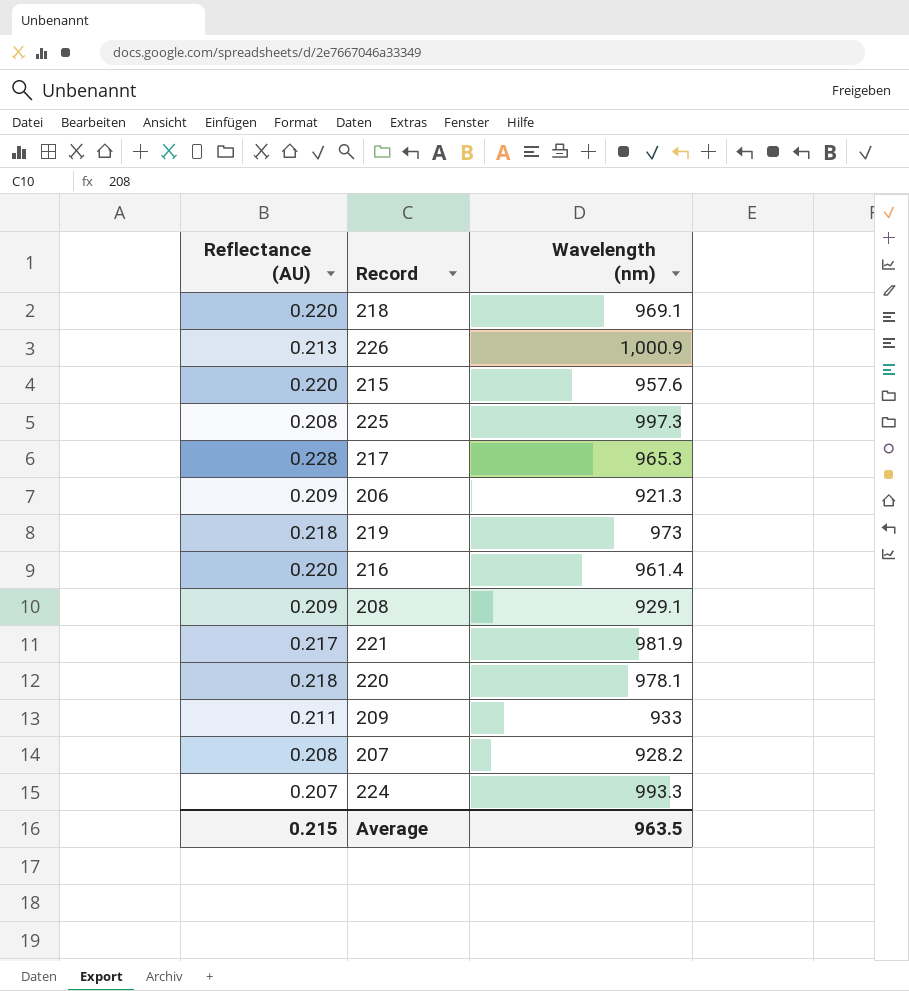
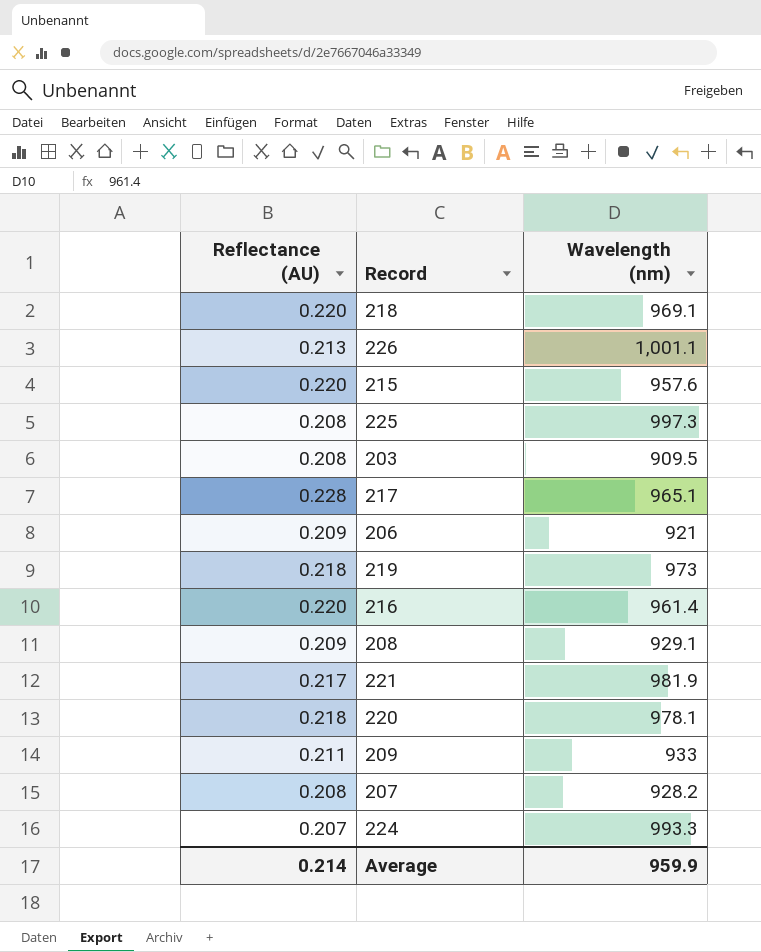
226 | Wavelength (nm): 1,000.9 -> 1,001.1
row 203: none -> 0.208 | 909.5
217 | Wavelength (nm): 965.3 -> 965.1
206 | Wavelength (nm): 921.3 -> 921
Average | Reflectance (AU): 0.215 -> 0.214
Average | Wavelength (nm): 963.5 -> 959.9

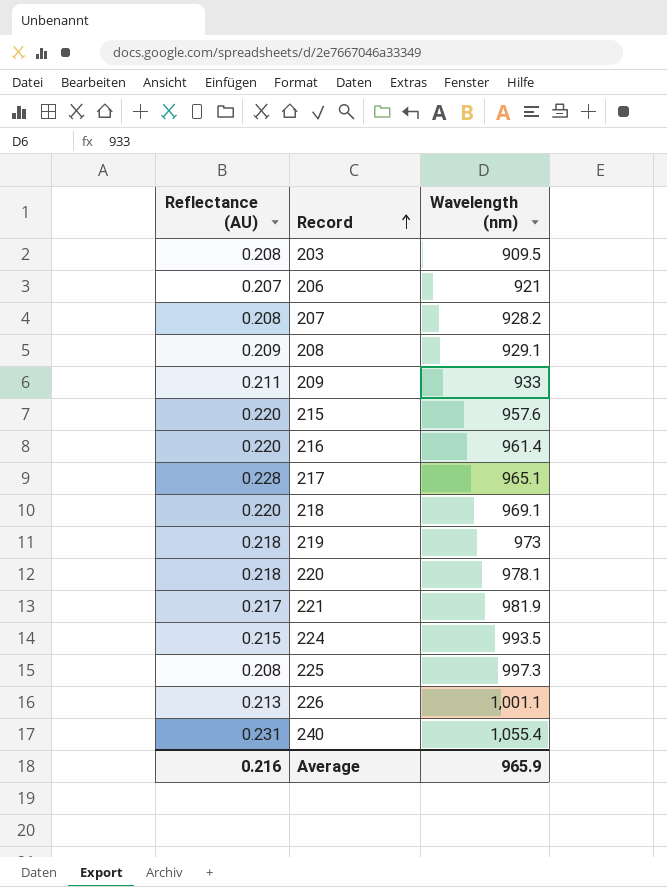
row order: none -> Record ascending
206 | Reflectance (AU): 0.209 -> 0.207
224 | Reflectance (AU): 0.207 -> 0.215
224 | Wavelength (nm): 993.3 -> 993.5
row 240: none -> 0.231 | 1,055.4
Average | Reflectance (AU): 0.214 -> 0.216
Average | Wavelength (nm): 959.9 -> 965.9

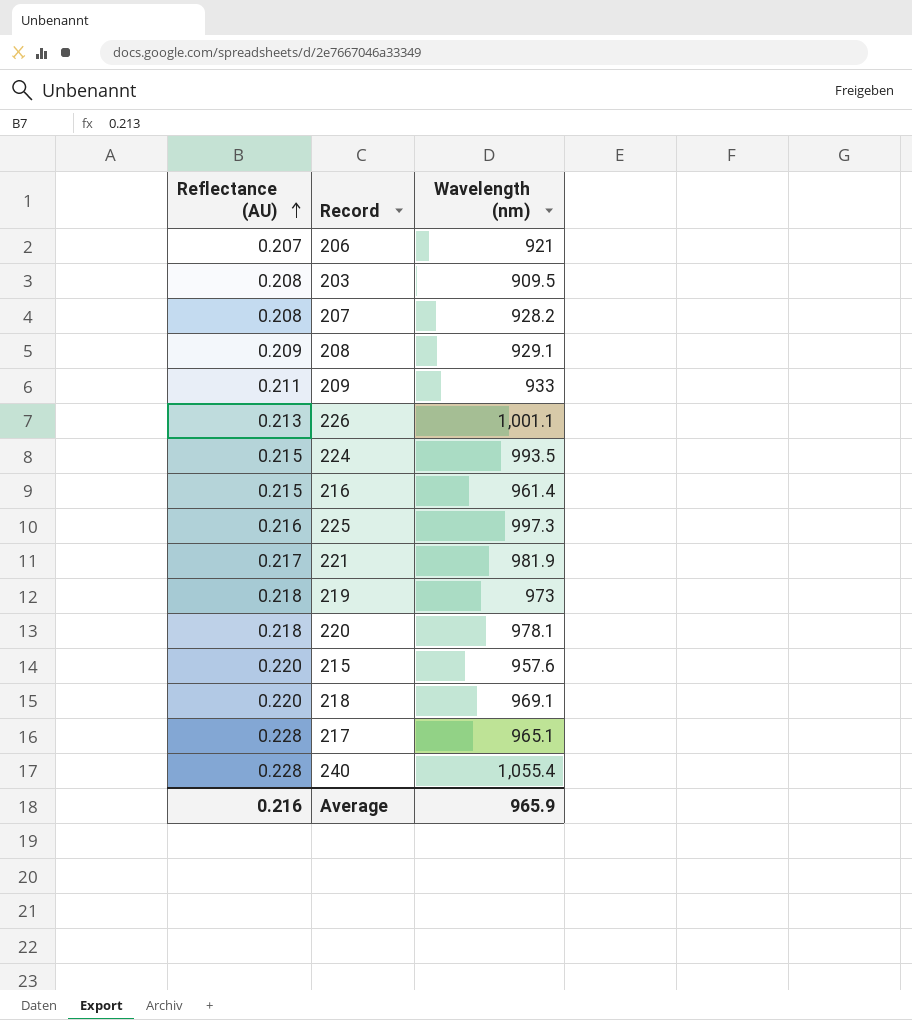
row order: Record ascending -> Reflectance (AU) ascending
216 | Reflectance (AU): 0.220 -> 0.215
225 | Reflectance (AU): 0.208 -> 0.216
240 | Reflectance (AU): 0.231 -> 0.228

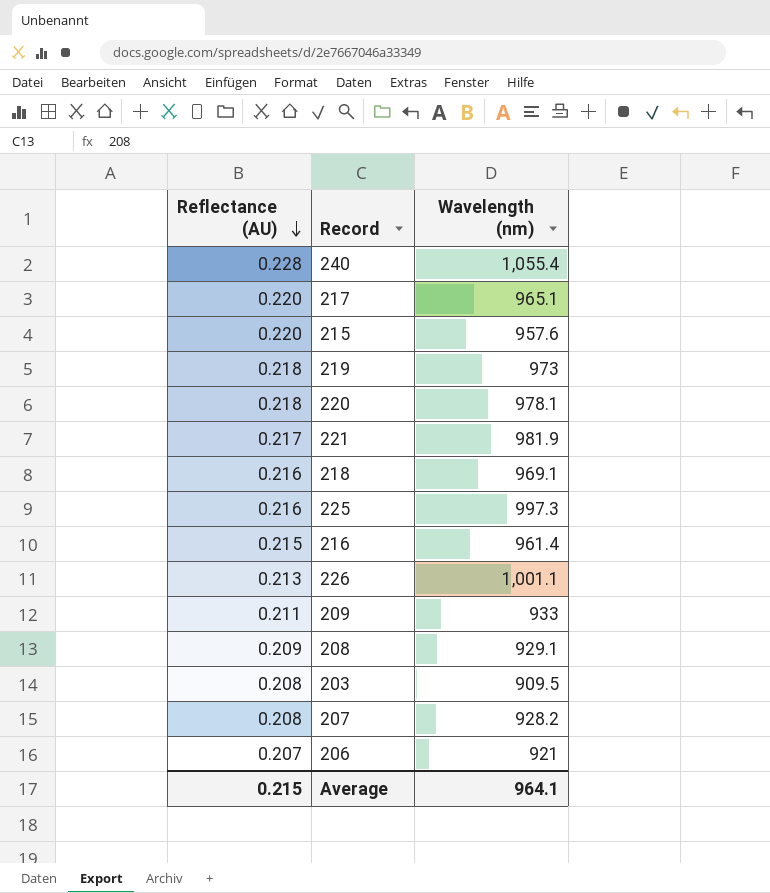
row order: Reflectance (AU) ascending -> Reflectance (AU) descending
row 224: 0.215 | 993.5 -> none
217 | Reflectance (AU): 0.228 -> 0.220
218 | Reflectance (AU): 0.220 -> 0.216
Average | Reflectance (AU): 0.216 -> 0.215
Average | Wavelength (nm): 965.9 -> 964.1

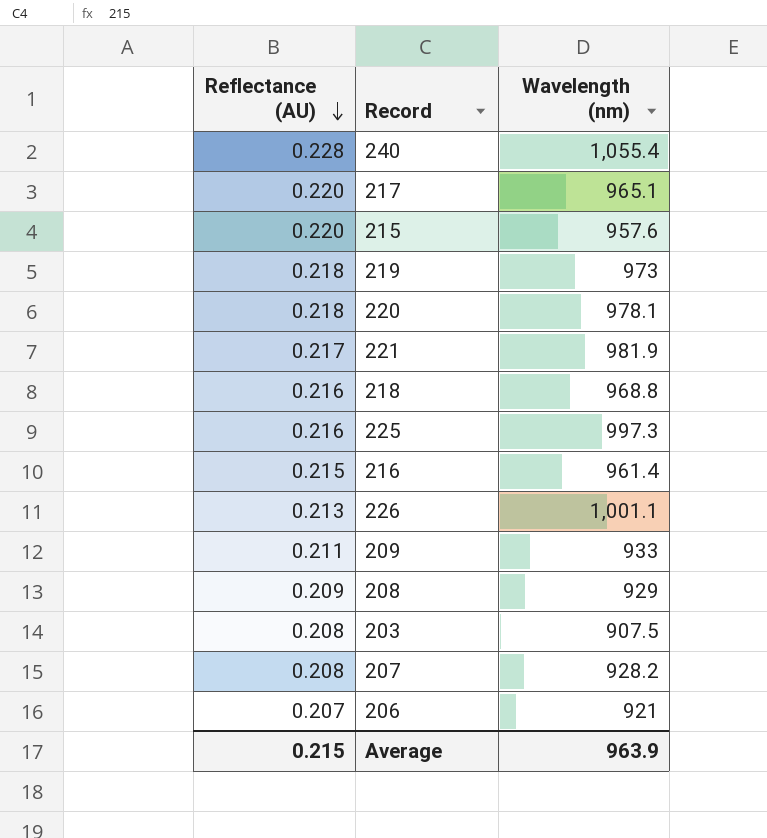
218 | Wavelength (nm): 969.1 -> 968.8
208 | Wavelength (nm): 929.1 -> 929
203 | Wavelength (nm): 909.5 -> 907.5
Average | Wavelength (nm): 964.1 -> 963.9

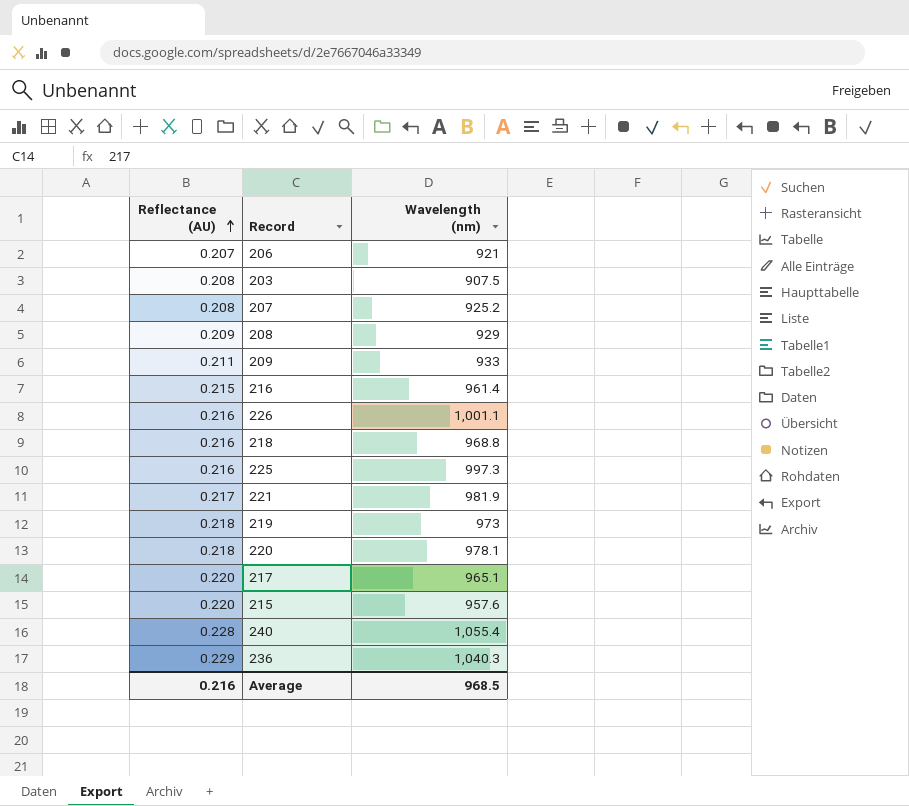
row order: Reflectance (AU) descending -> Reflectance (AU) ascending
207 | Wavelength (nm): 928.2 -> 925.2
226 | Reflectance (AU): 0.213 -> 0.216
row 236: none -> 0.229 | 1,040.3
Average | Reflectance (AU): 0.215 -> 0.216
Average | Wavelength (nm): 963.9 -> 968.5

